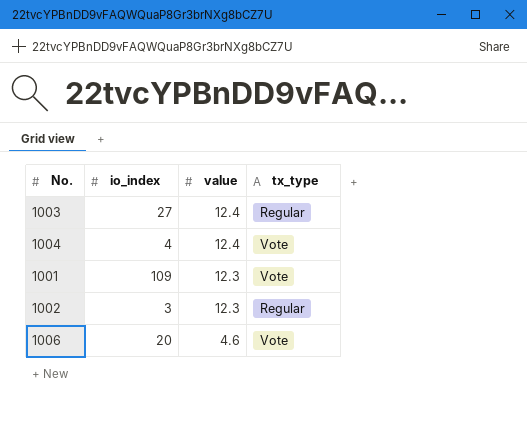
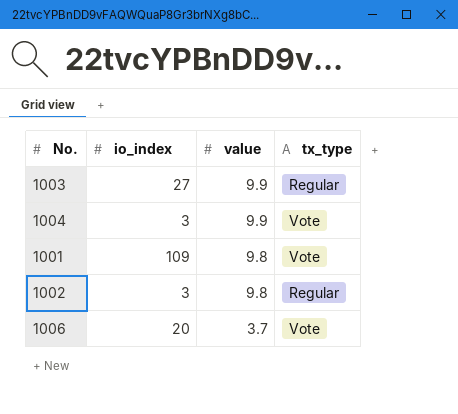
1003 | value: 12.4 -> 9.9
1004 | io_index: 4 -> 3
1004 | value: 12.4 -> 9.9
1001 | value: 12.3 -> 9.8
1002 | value: 12.3 -> 9.8
1006 | value: 4.6 -> 3.7

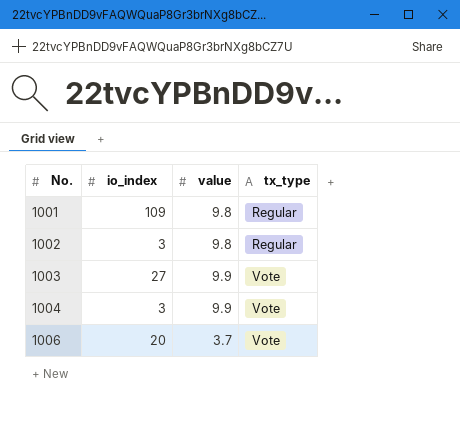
row order: value descending -> No. ascending
1001 | tx_type: Vote -> Regular
1003 | tx_type: Regular -> Vote

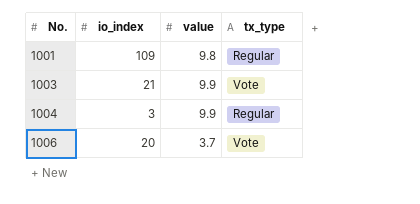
row 1002: 3 | 9.8 | Regular -> none
1003 | io_index: 27 -> 21
1004 | tx_type: Vote -> Regular

